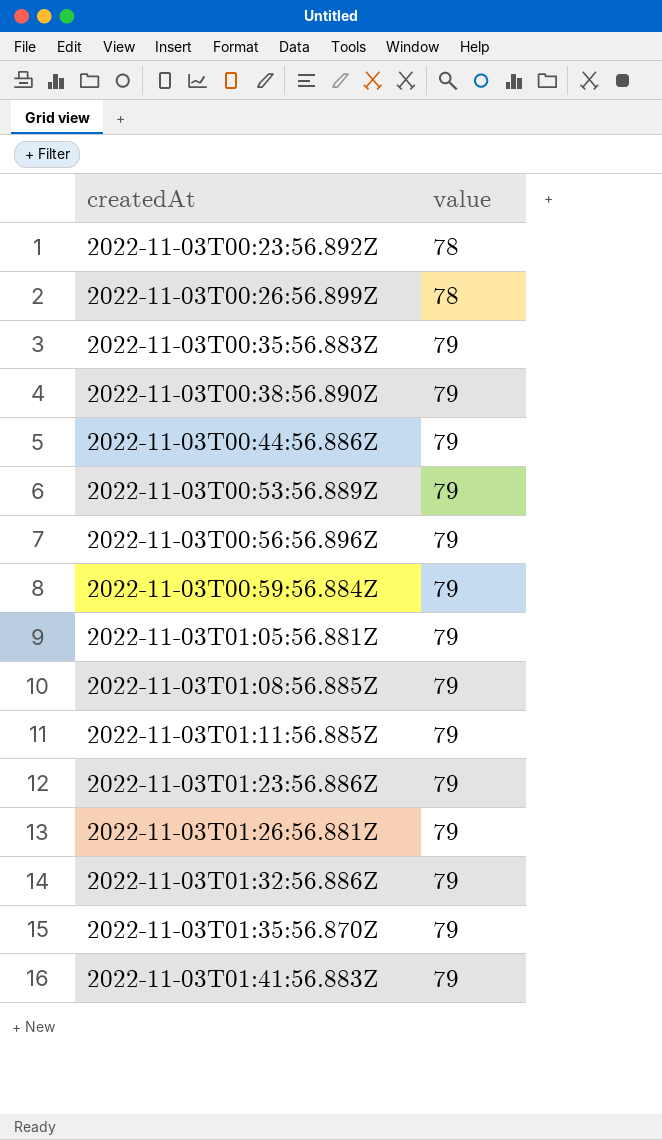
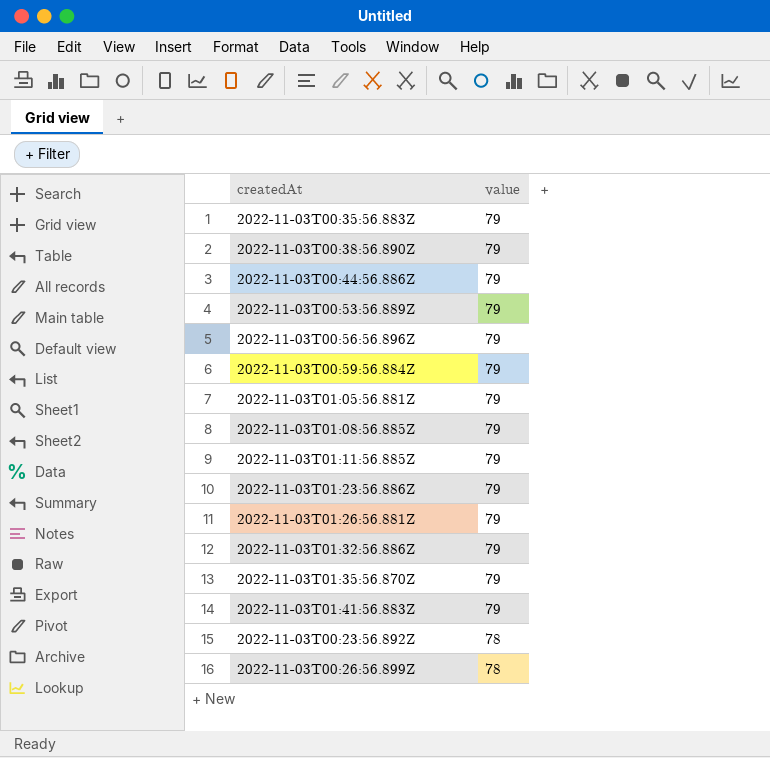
row order: createdAt ascending -> value descending

